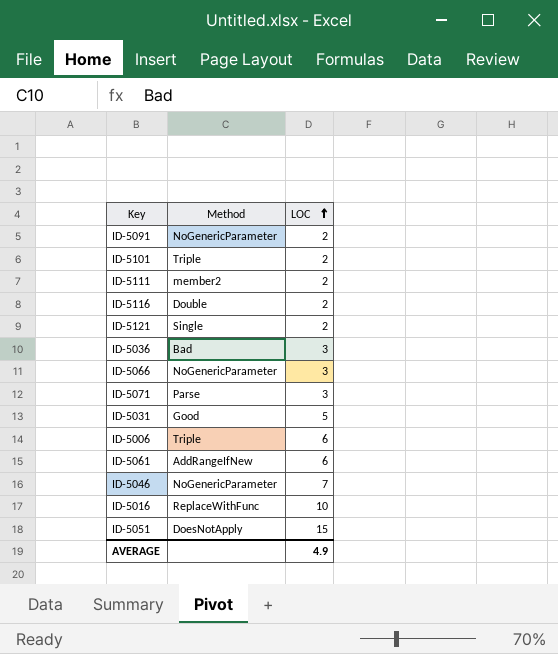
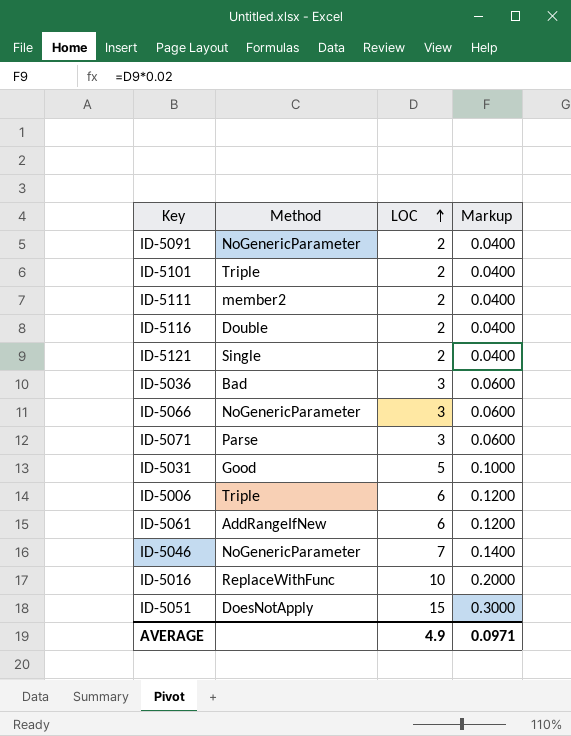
column Markup | formula: none -> [LOC] * 0.02

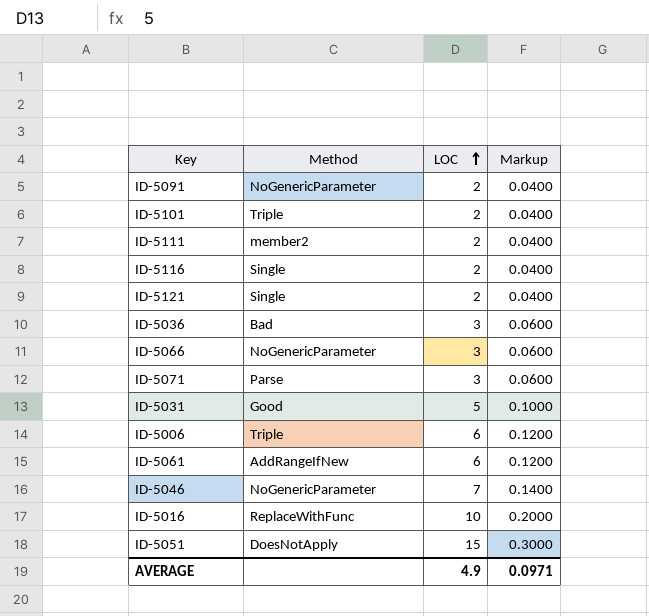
ID-5116 | Method: Double -> Single

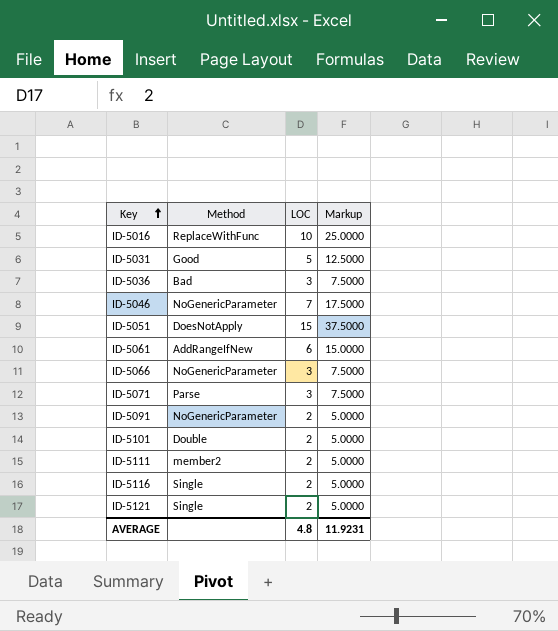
row order: LOC ascending -> Key ascending
column Markup | formula: [LOC] * 0.02 -> [LOC] * 2.5
row ID-5006: Triple | 6 | 0.1200 -> none
ID-5101 | Method: Triple -> Double
AVERAGE | LOC: 4.9 -> 4.8
AVERAGE | Markup: 0.0971 -> 11.9231

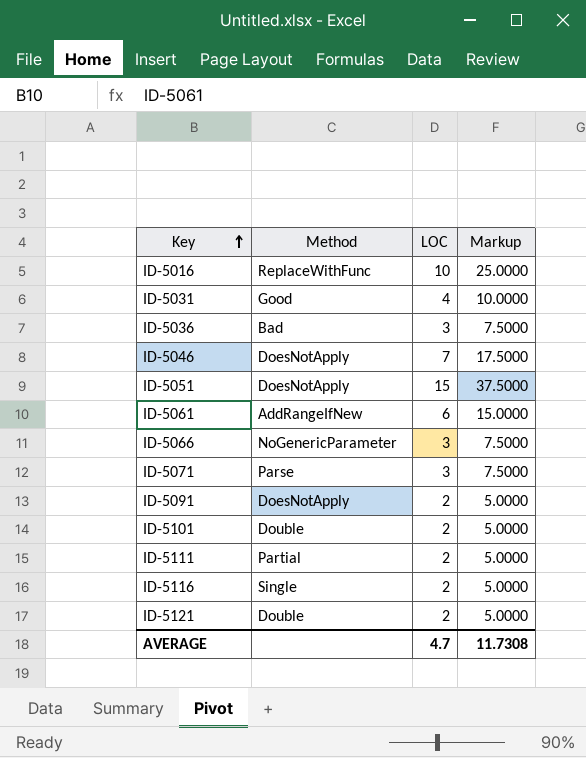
ID-5031 | LOC: 5 -> 4
ID-5031 | Markup: 12.5000 -> 10.0000
ID-5046 | Method: NoGenericParameter -> DoesNotApply
ID-5091 | Method: NoGenericParameter -> DoesNotApply
ID-5111 | Method: member2 -> Partial
ID-5121 | Method: Single -> Double
AVERAGE | LOC: 4.8 -> 4.7
AVERAGE | Markup: 11.9231 -> 11.7308

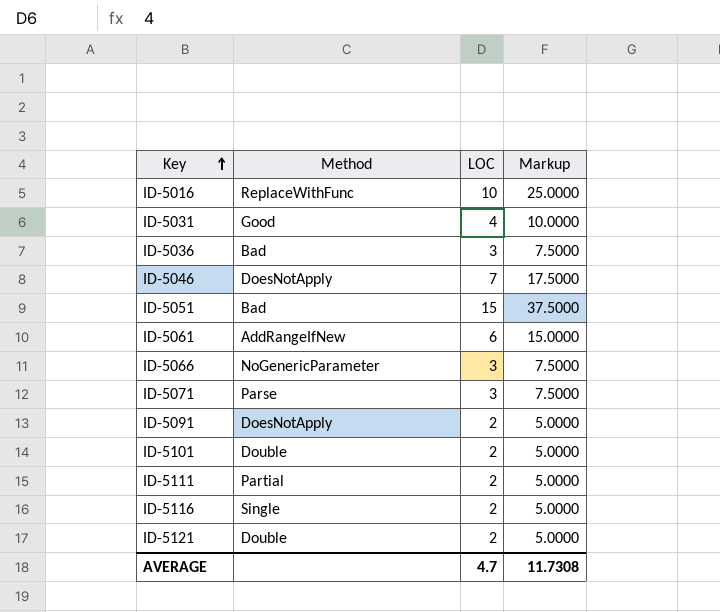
ID-5051 | Method: DoesNotApply -> Bad

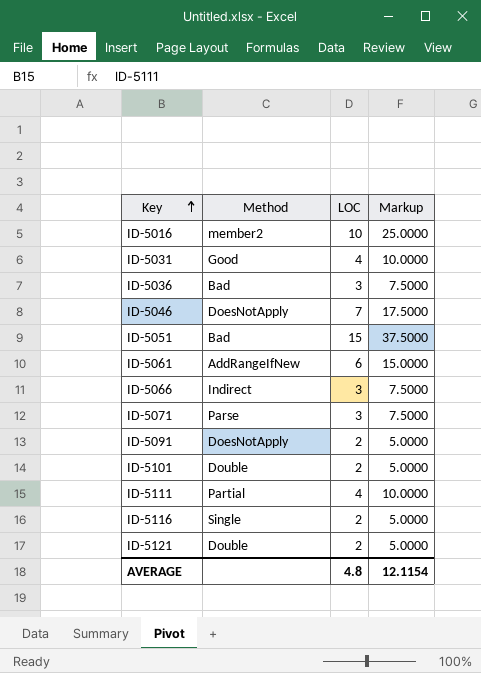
ID-5016 | Method: ReplaceWithFunc -> member2
ID-5066 | Method: NoGenericParameter -> Indirect
ID-5111 | LOC: 2 -> 4
ID-5111 | Markup: 5.0000 -> 10.0000
AVERAGE | LOC: 4.7 -> 4.8
AVERAGE | Markup: 11.7308 -> 12.1154

